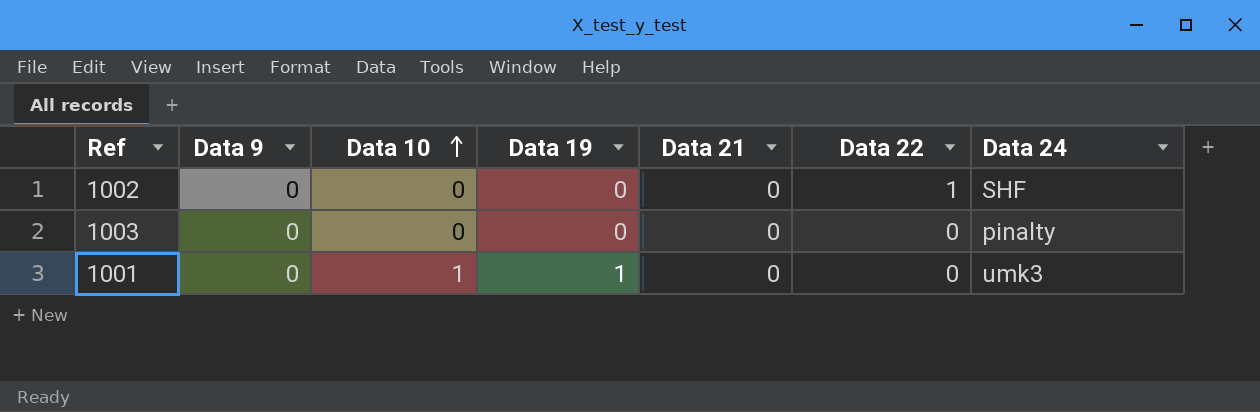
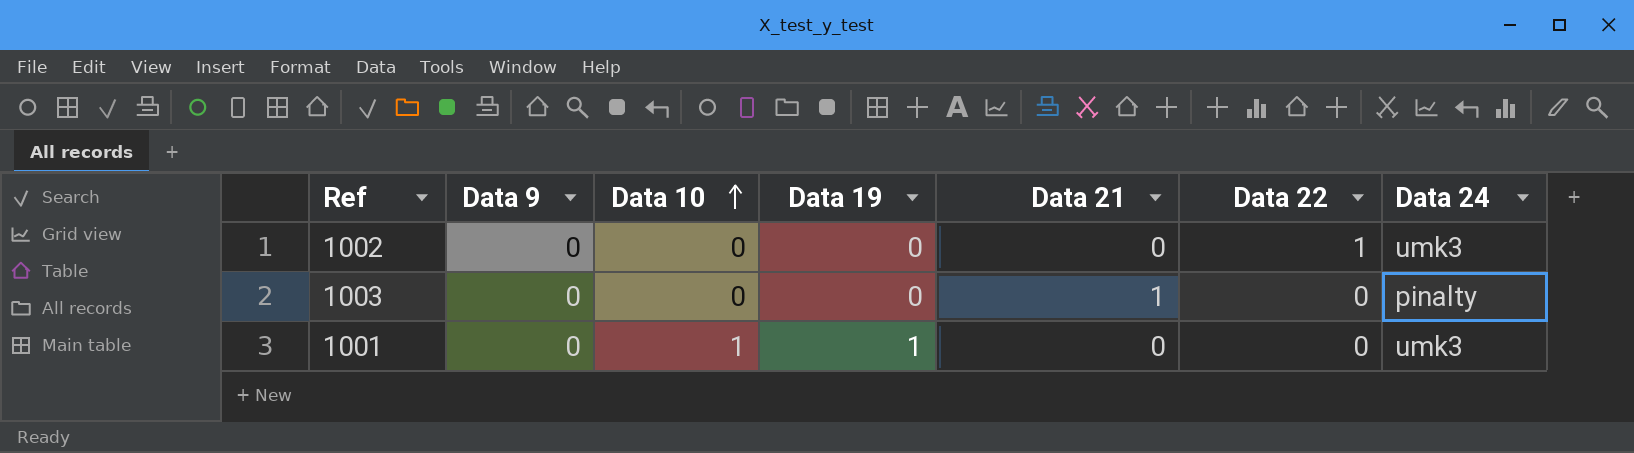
1002 | Data 24: SHF -> umk3
1003 | Data 21: 0 -> 1

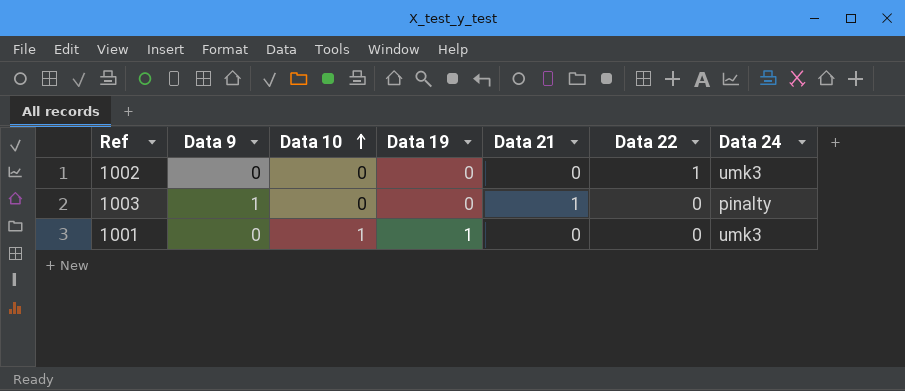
1003 | Data 9: 0 -> 1

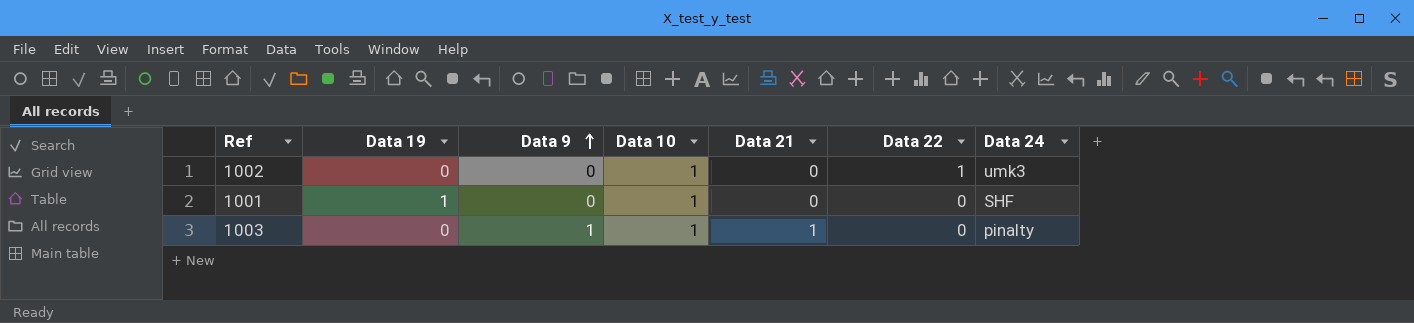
row order: Data 10 ascending -> Data 9 ascending
column Data 19 | position: 4 -> 2
1002 | Data 10: 0 -> 1
1001 | Data 24: umk3 -> SHF
1003 | Data 10: 0 -> 1

